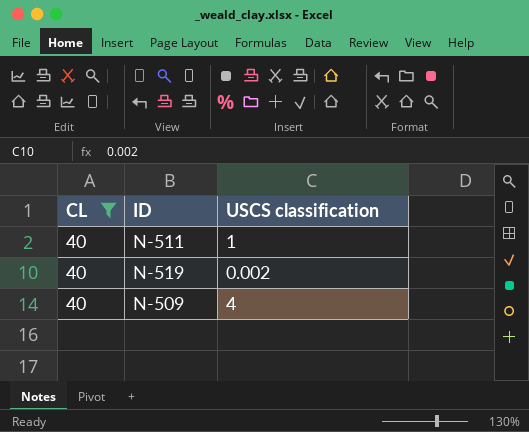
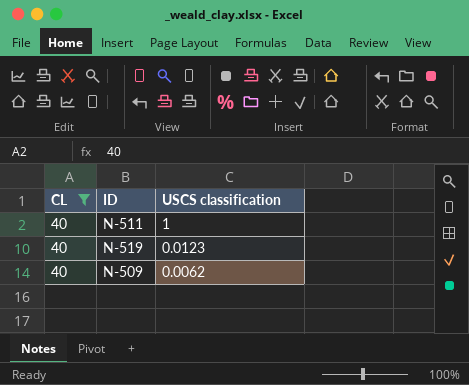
N-519 | USCS classification: 0.002 -> 0.0123
N-509 | USCS classification: 4 -> 0.0062

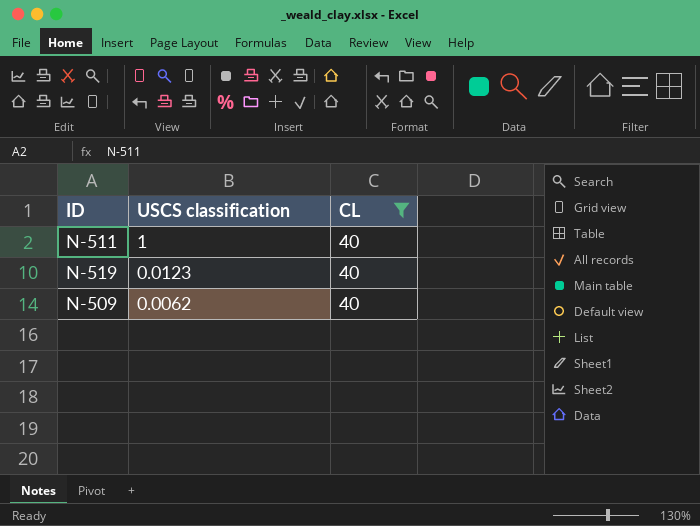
column CL | position: 1 -> 3

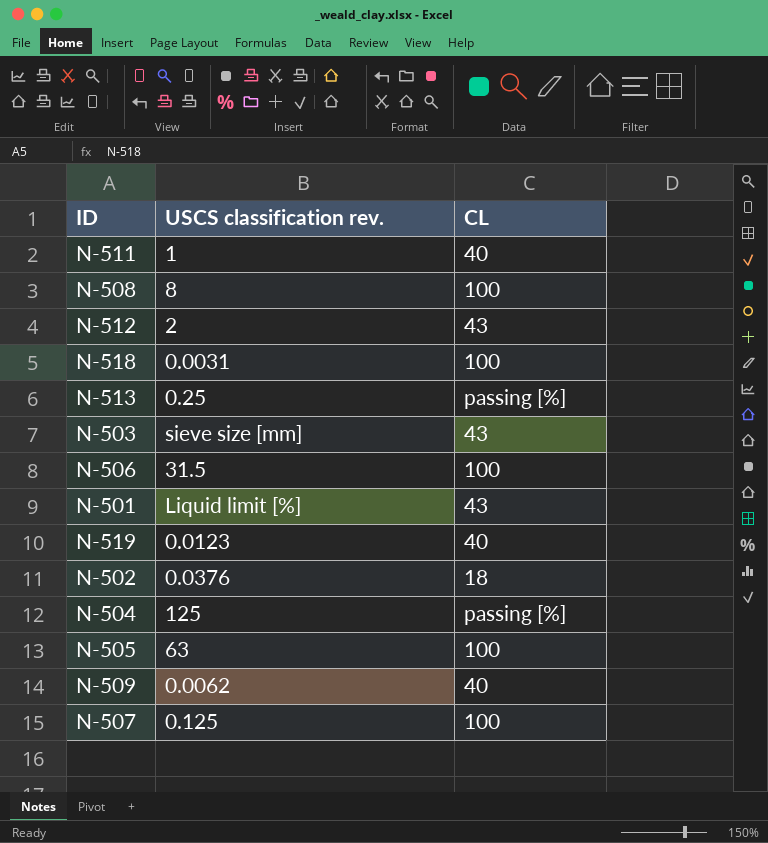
filter: CL = 40 -> none
column name: USCS classification -> USCS classification rev.

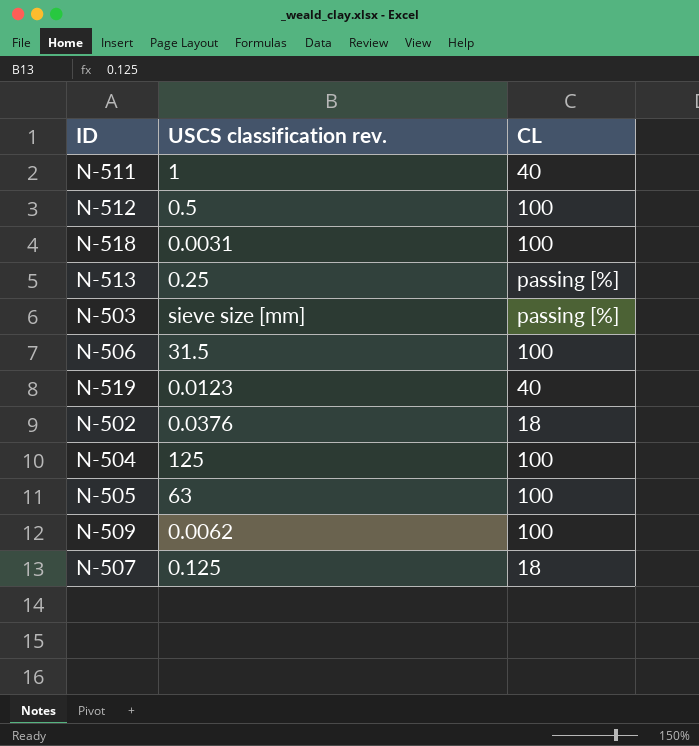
row N-508: 8 | 100 -> none
row N-501: Liquid limit [%] | 43 -> none
N-512 | USCS classification rev.: 2 -> 0.5
N-512 | CL: 43 -> 100
N-503 | CL: 43 -> passing [%]
N-504 | CL: passing [%] -> 100
N-509 | CL: 40 -> 100
N-507 | CL: 100 -> 18

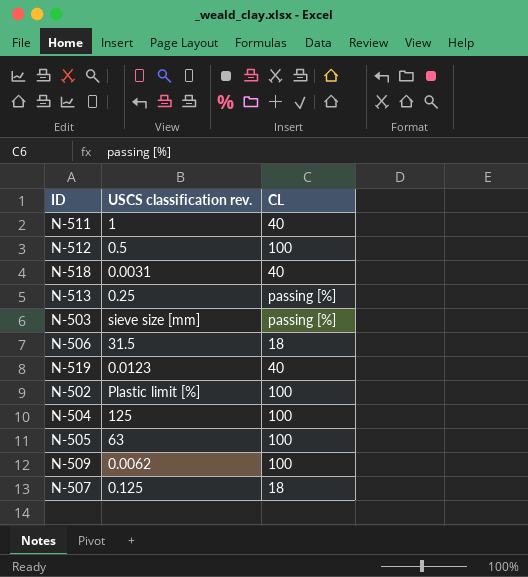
N-518 | CL: 100 -> 40
N-506 | CL: 100 -> 18
N-502 | USCS classification rev.: 0.0376 -> Plastic limit [%]
N-502 | CL: 18 -> 100

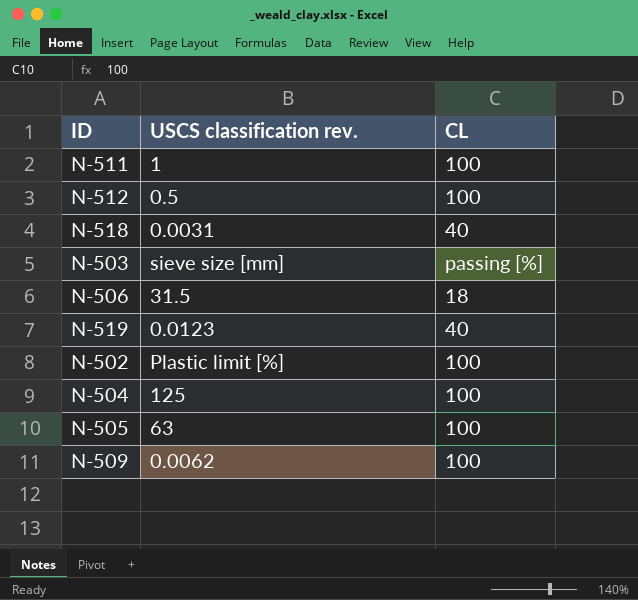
row N-513: 0.25 | passing [%] -> none
row N-507: 0.125 | 18 -> none
N-511 | CL: 40 -> 100

